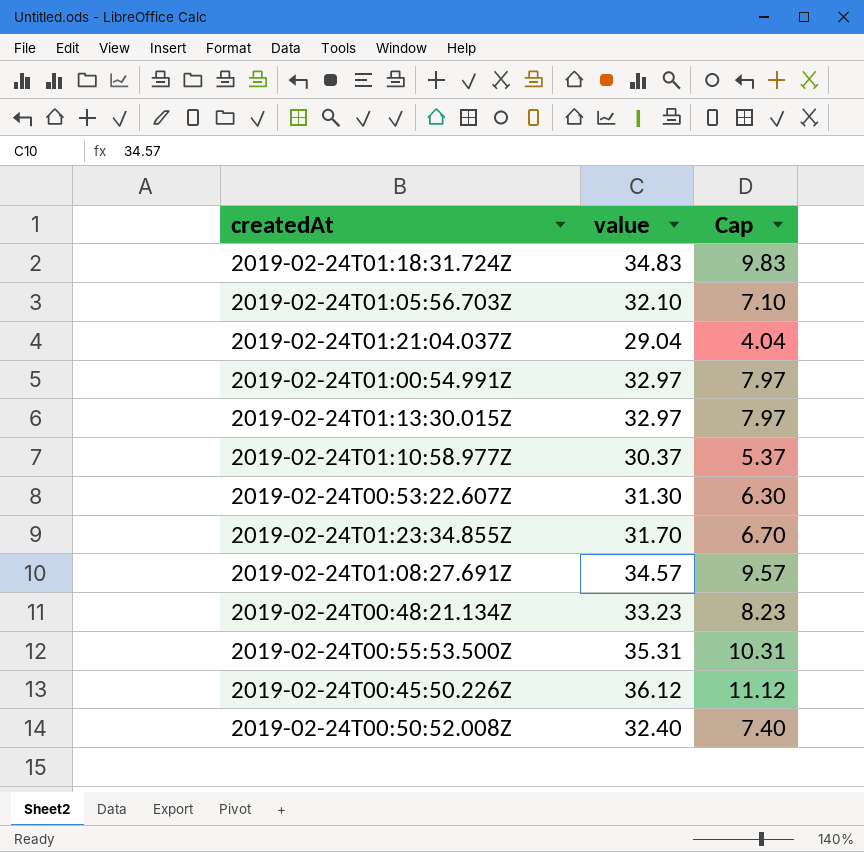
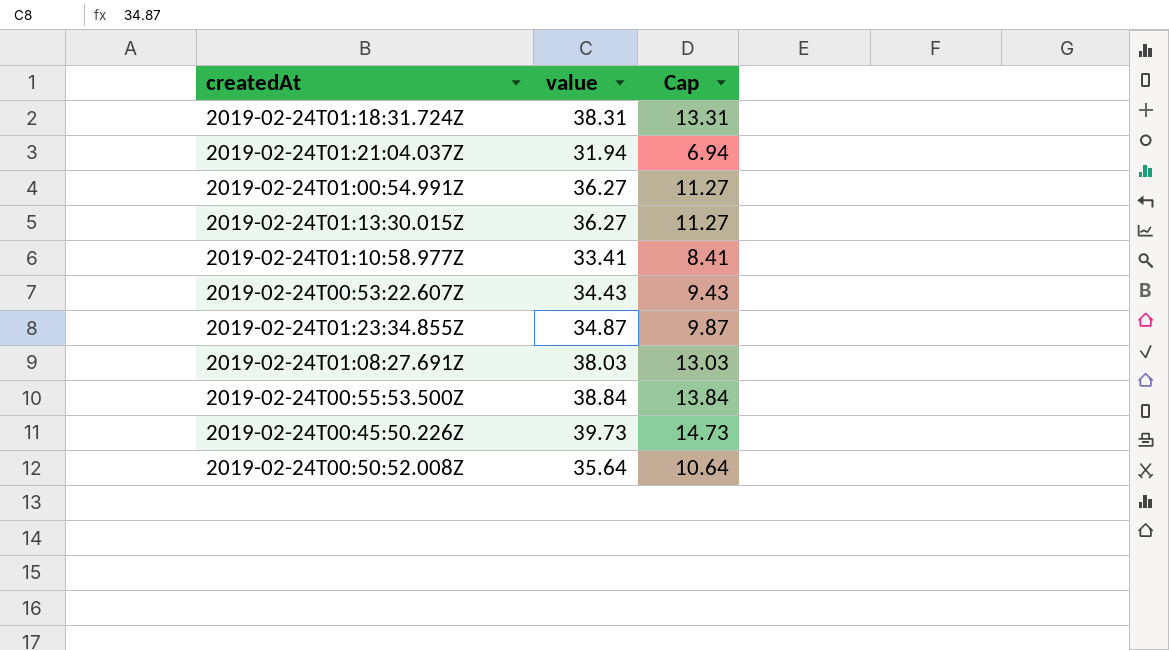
row 2019-02-24T01:05:56.703Z: 32.10 | 7.10 -> none
row 2019-02-24T00:48:21.134Z: 33.23 | 8.23 -> none
2019-02-24T01:18:31.724Z | value: 34.83 -> 38.31
2019-02-24T01:18:31.724Z | Cap: 9.83 -> 13.31
2019-02-24T01:21:04.037Z | value: 29.04 -> 31.94
2019-02-24T01:21:04.037Z | Cap: 4.04 -> 6.94
2019-02-24T01:00:54.991Z | value: 32.97 -> 36.27
2019-02-24T01:00:54.991Z | Cap: 7.97 -> 11.27
2019-02-24T01:13:30.015Z | value: 32.97 -> 36.27
2019-02-24T01:13:30.015Z | Cap: 7.97 -> 11.27
2019-02-24T01:10:58.977Z | value: 30.37 -> 33.41
2019-02-24T01:10:58.977Z | Cap: 5.37 -> 8.41
2019-02-24T00:53:22.607Z | value: 31.30 -> 34.43
2019-02-24T00:53:22.607Z | Cap: 6.30 -> 9.43
2019-02-24T01:23:34.855Z | value: 31.70 -> 34.87
2019-02-24T01:23:34.855Z | Cap: 6.70 -> 9.87
2019-02-24T01:08:27.691Z | value: 34.57 -> 38.03
2019-02-24T01:08:27.691Z | Cap: 9.57 -> 13.03
2019-02-24T00:55:53.500Z | value: 35.31 -> 38.84
2019-02-24T00:55:53.500Z | Cap: 10.31 -> 13.84
2019-02-24T00:45:50.226Z | value: 36.12 -> 39.73
2019-02-24T00:45:50.226Z | Cap: 11.12 -> 14.73
2019-02-24T00:50:52.008Z | value: 32.40 -> 35.64
2019-02-24T00:50:52.008Z | Cap: 7.40 -> 10.64

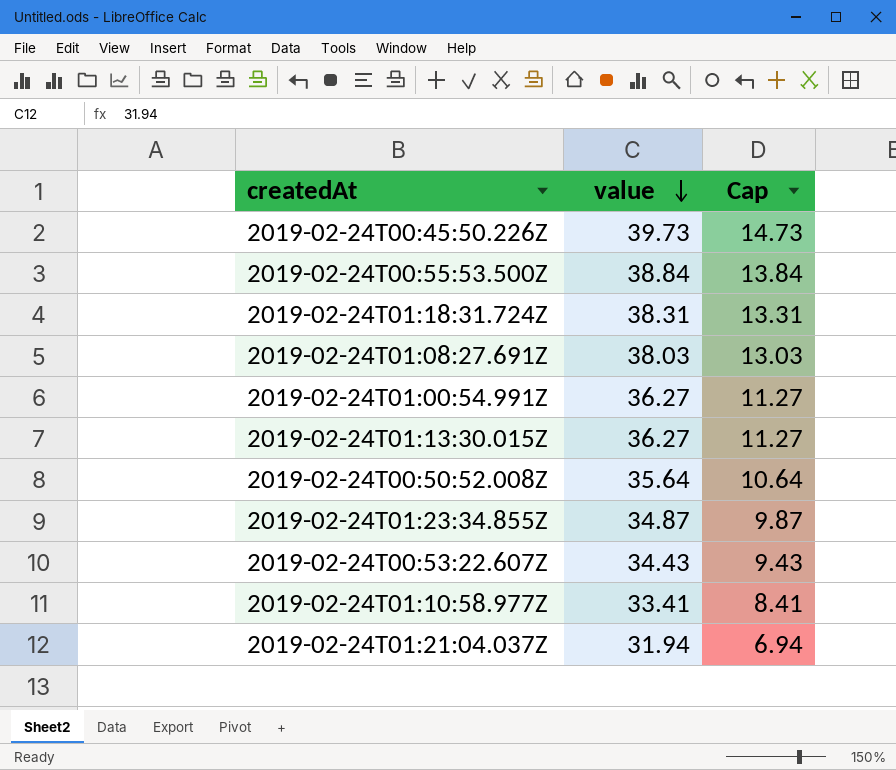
row order: none -> value descending

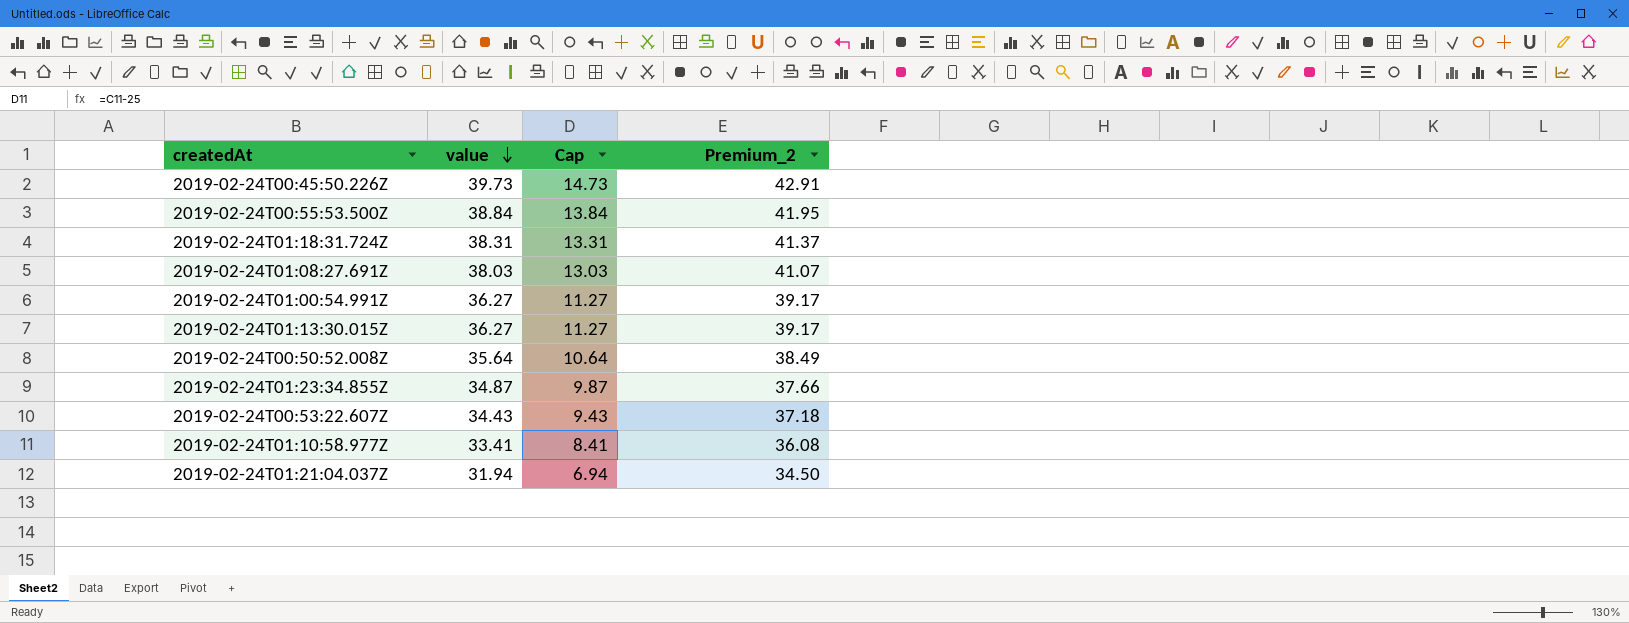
column Premium_2 | formula: none -> [value] * 1.08

